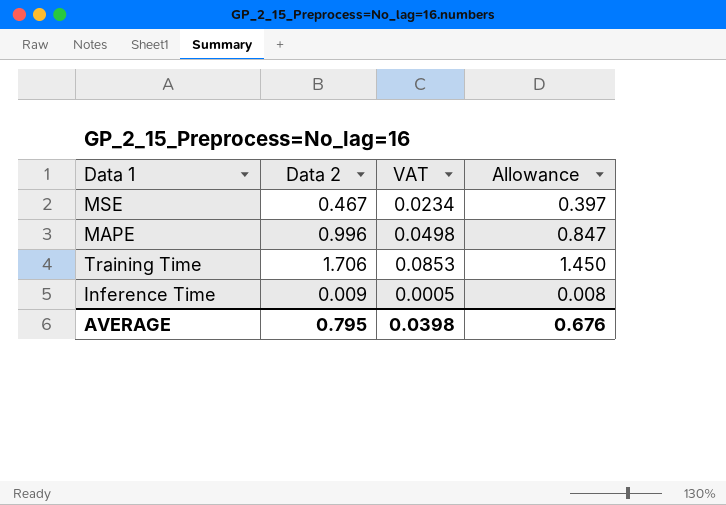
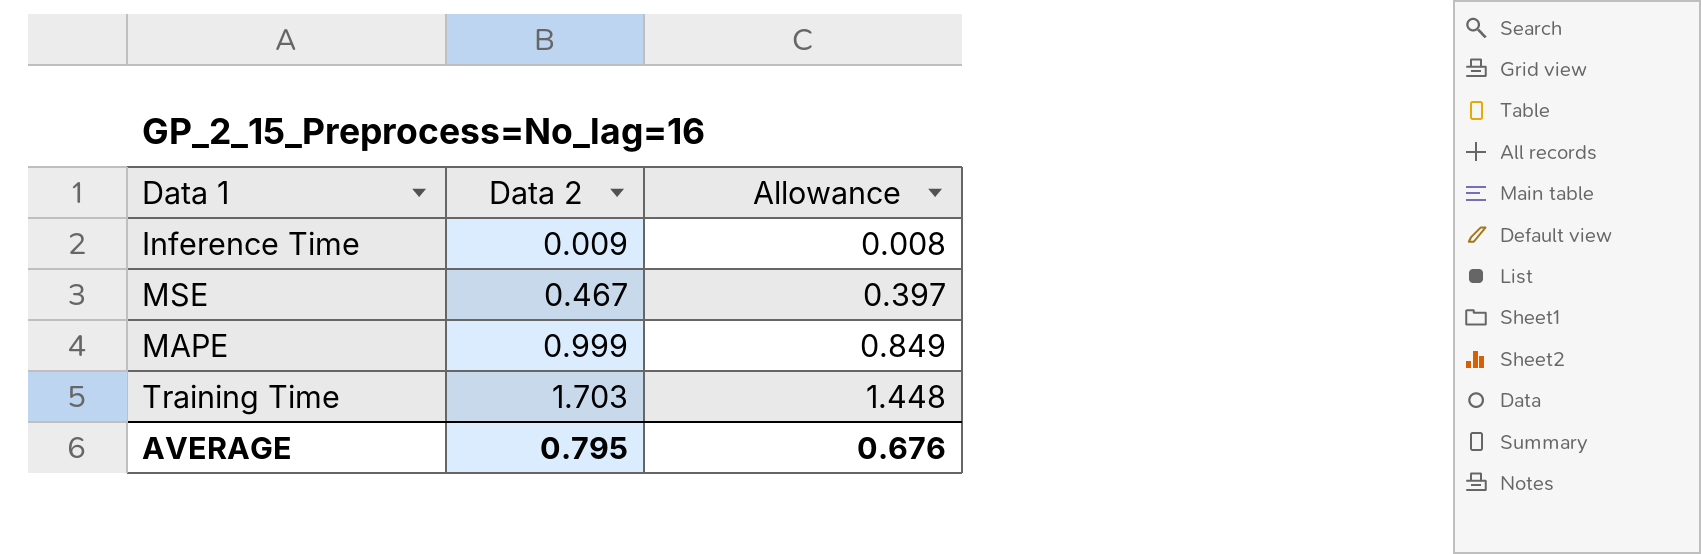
row order: none -> Data 2 ascending
column VAT | formula: [Data 2] * 0.05 -> none
MAPE | Data 2: 0.996 -> 0.999
MAPE | Allowance: 0.847 -> 0.849
Training Time | Data 2: 1.706 -> 1.703
Training Time | Allowance: 1.450 -> 1.448

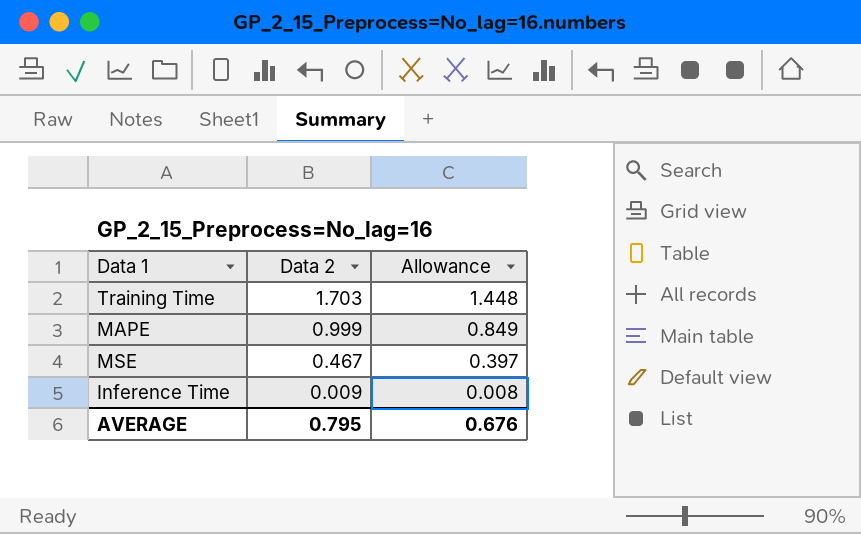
row order: Data 2 ascending -> Data 2 descending

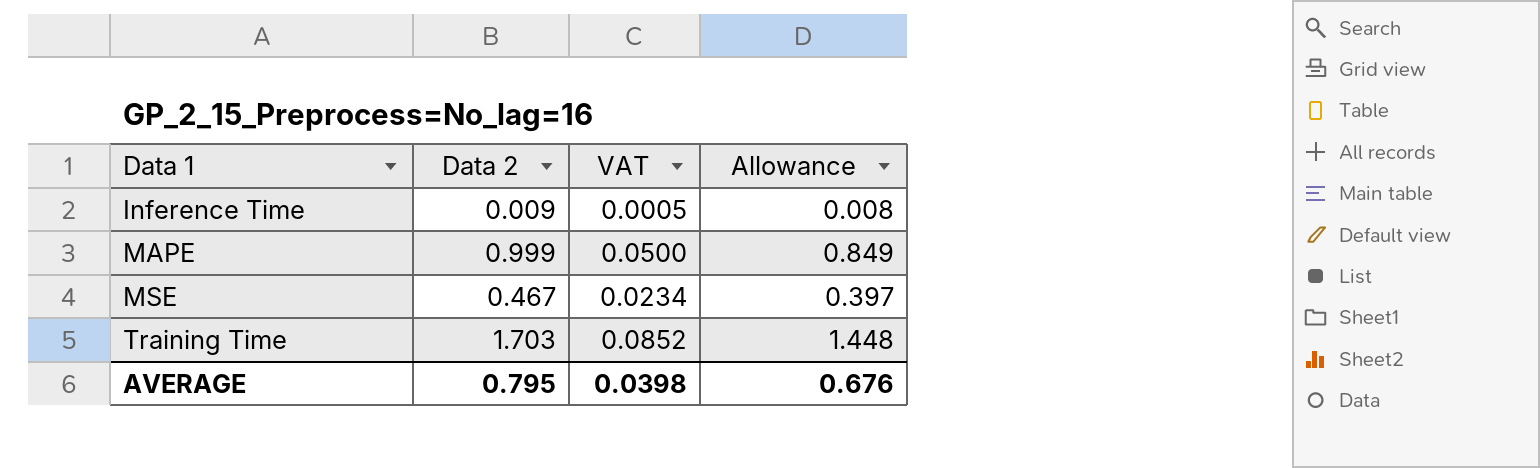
row order: Data 2 descending -> Data 1 ascending
column VAT | formula: none -> [Data 2] * 0.05

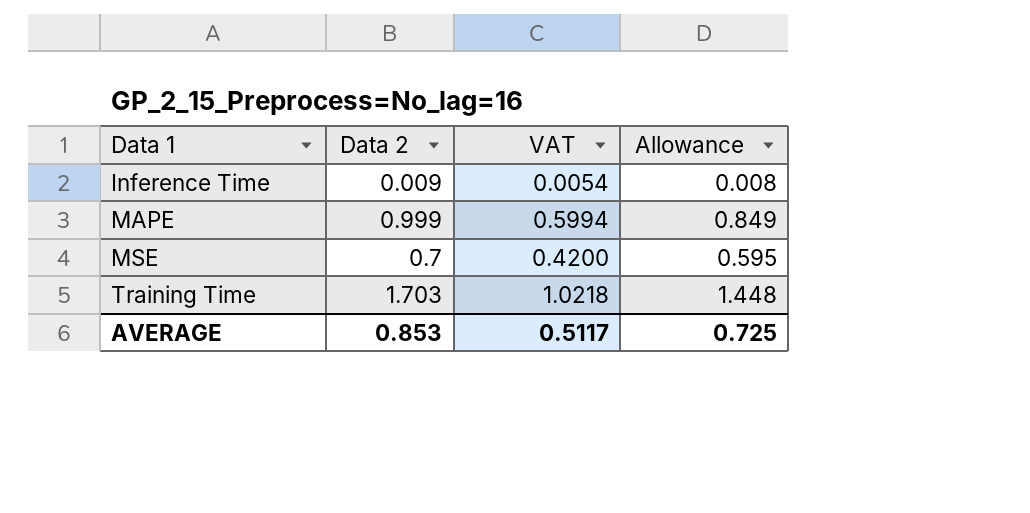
column VAT | formula: [Data 2] * 0.05 -> [Data 2] * 0.6
MSE | Data 2: 0.467 -> 0.7
MSE | Allowance: 0.397 -> 0.595
AVERAGE | Data 2: 0.795 -> 0.853
AVERAGE | VAT: 0.0398 -> 0.5117
AVERAGE | Allowance: 0.676 -> 0.725

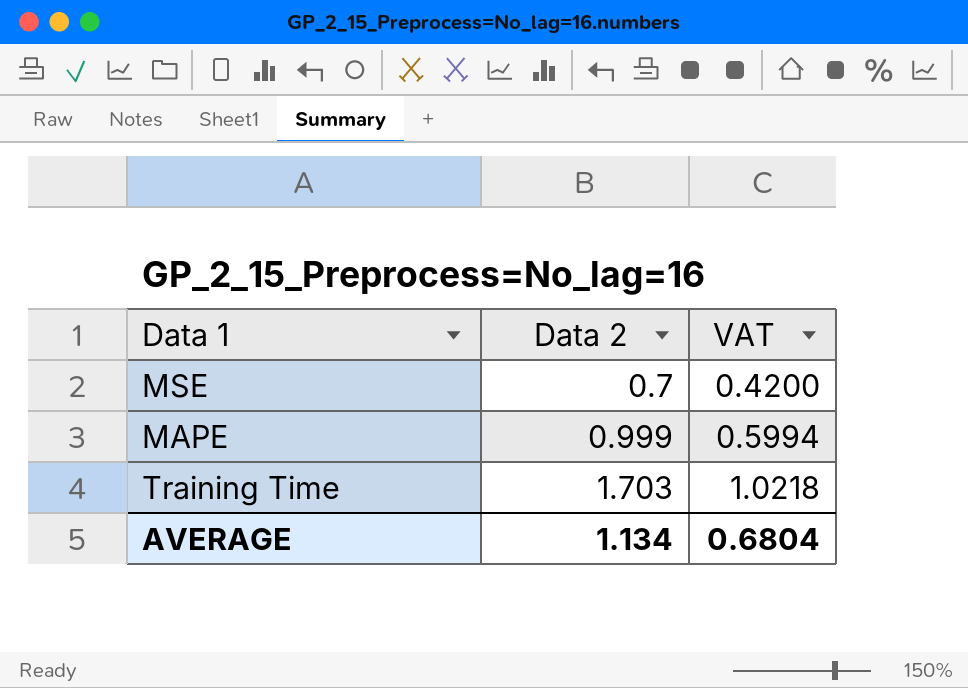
row order: Data 1 ascending -> Data 2 ascending
column Allowance | formula: [Data 2] * 0.85 -> none
row Inference Time: 0.009 | 0.0054 | 0.008 -> none
AVERAGE | Data 2: 0.853 -> 1.134
AVERAGE | VAT: 0.5117 -> 0.6804

